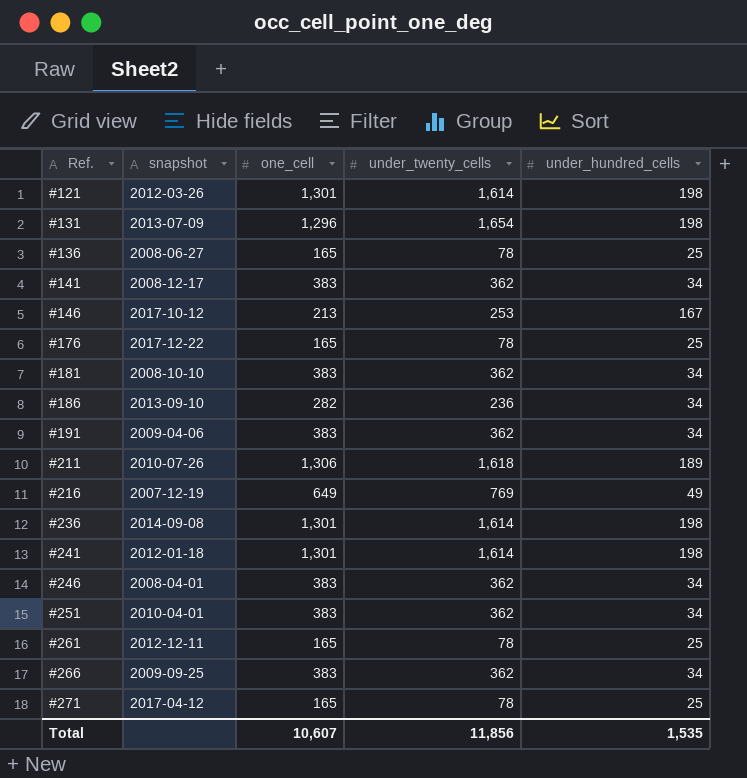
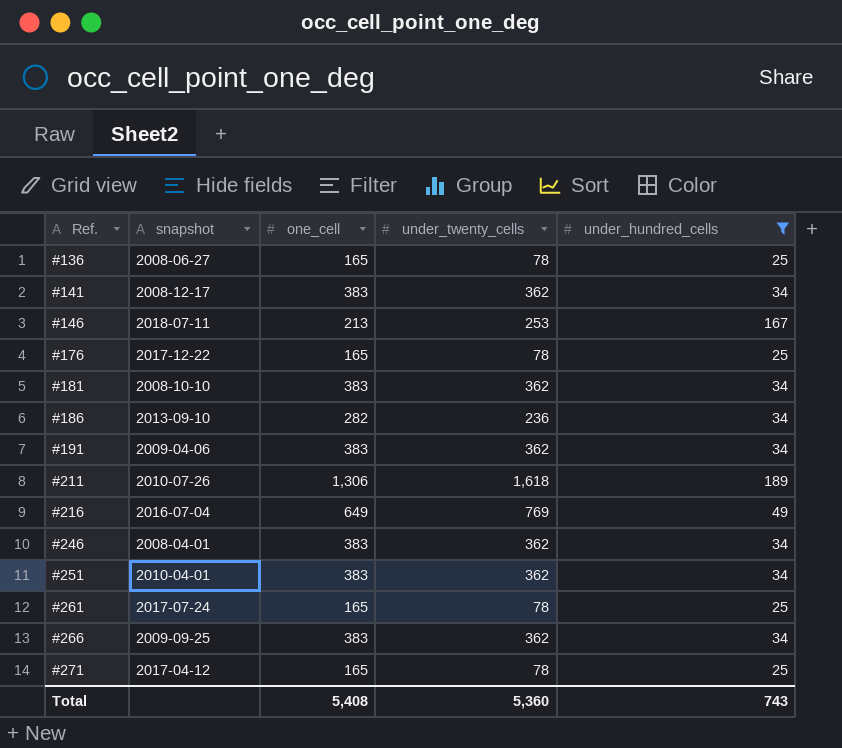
filter: none -> under_hundred_cells != 198
#146 | snapshot: 2017-10-12 -> 2018-07-11
#216 | snapshot: 2007-12-19 -> 2016-07-04
#261 | snapshot: 2012-12-11 -> 2017-07-24
Total | one_cell: 10,607 -> 5,408
Total | under_twenty_cells: 11,856 -> 5,360
Total | under_hundred_cells: 1,535 -> 743

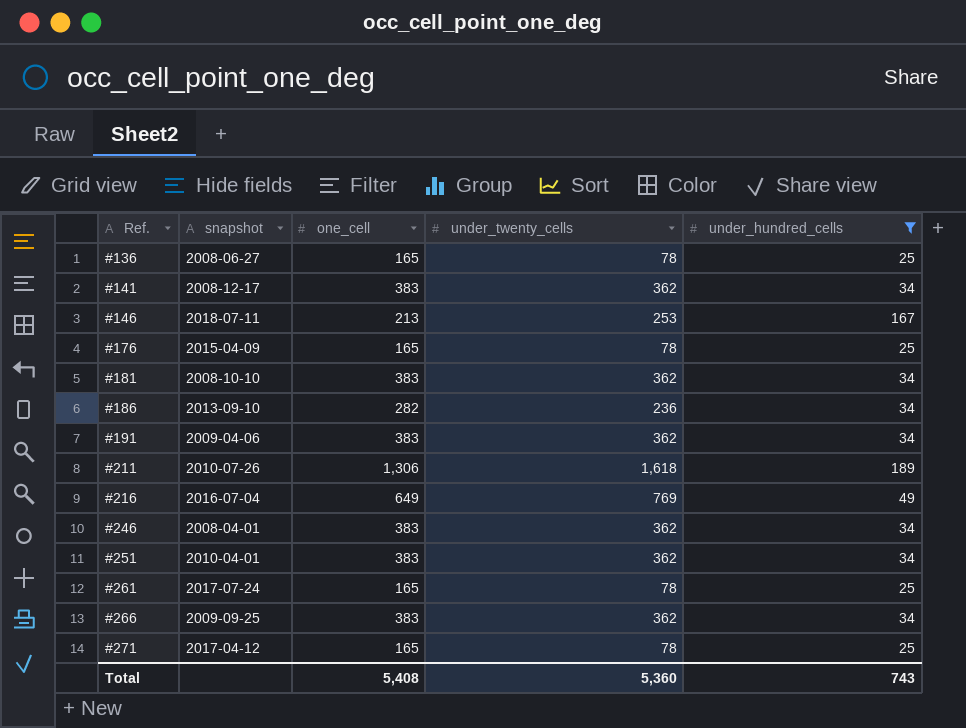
#176 | snapshot: 2017-12-22 -> 2015-04-09

